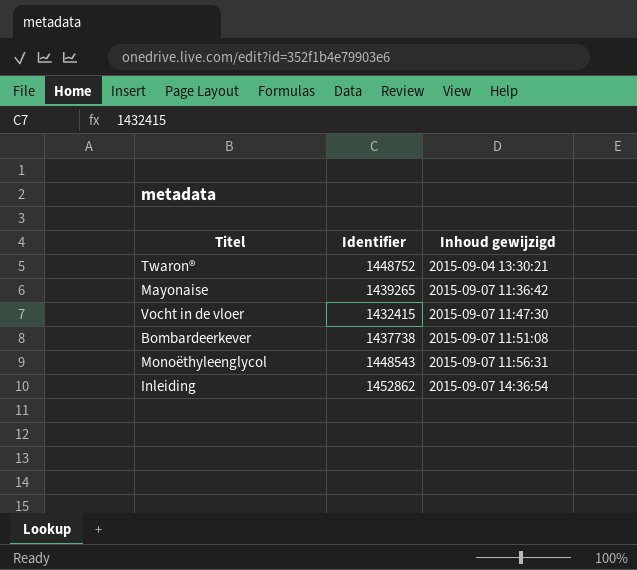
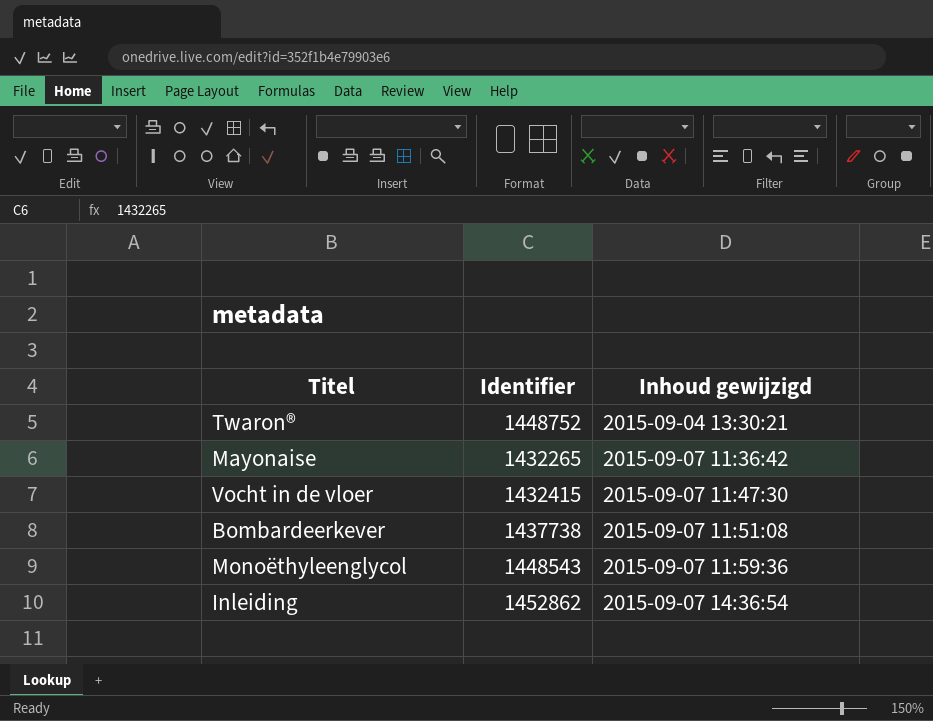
Mayonaise | Identifier: 1439265 -> 1432265
Monoëthyleenglycol | Inhoud gewijzigd: 2015-09-07 11:56:31 -> 2015-09-07 11:59:36

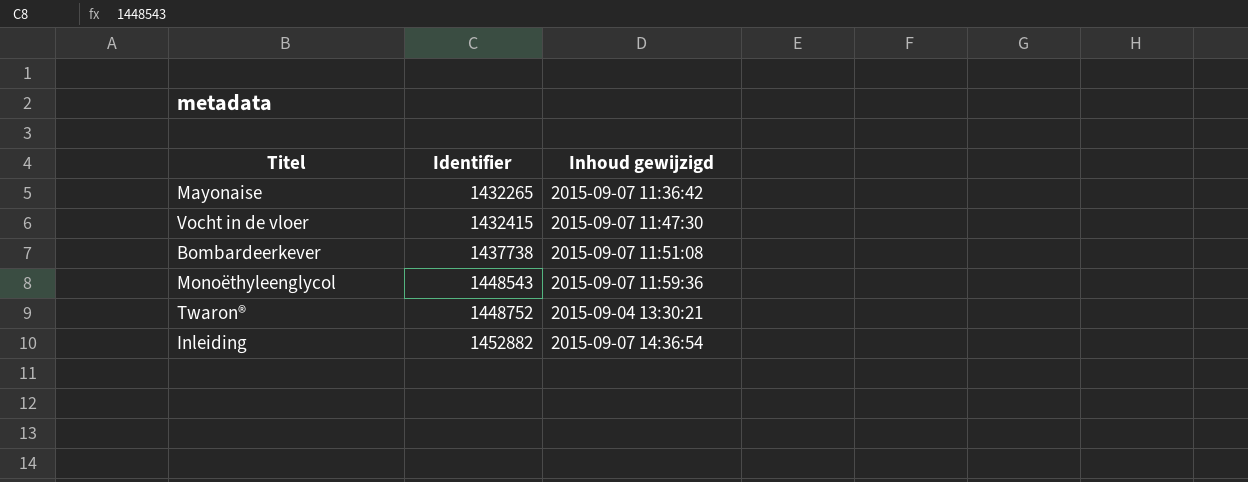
row order: Inhoud gewijzigd ascending -> Identifier ascending
Inleiding | Identifier: 1452862 -> 1452882

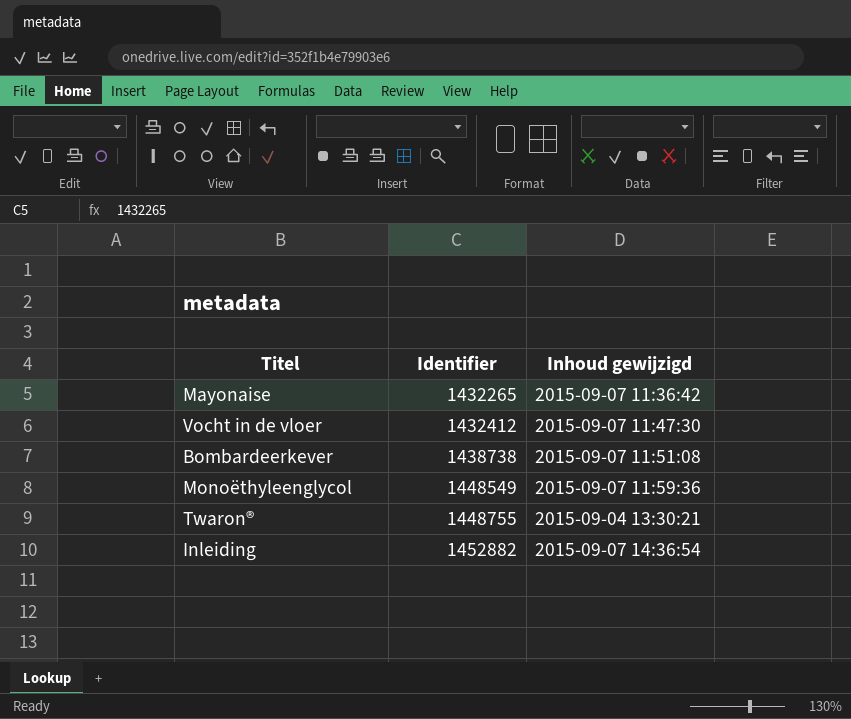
Vocht in de vloer | Identifier: 1432415 -> 1432412
Bombardeerkever | Identifier: 1437738 -> 1438738
Monoëthyleenglycol | Identifier: 1448543 -> 1448549
Twaron® | Identifier: 1448752 -> 1448755

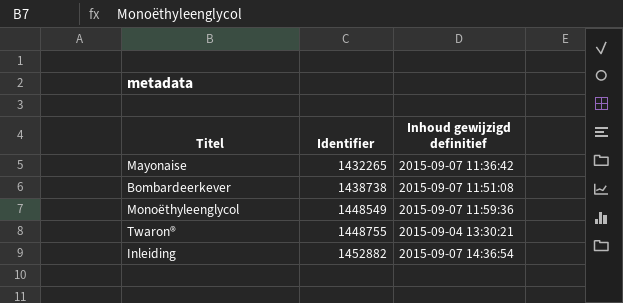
column name: Inhoud gewijzigd -> Inhoud gewijzigd definitief
row Vocht in de vloer: 1432412 | 2015-09-07 11:47:30 -> none

